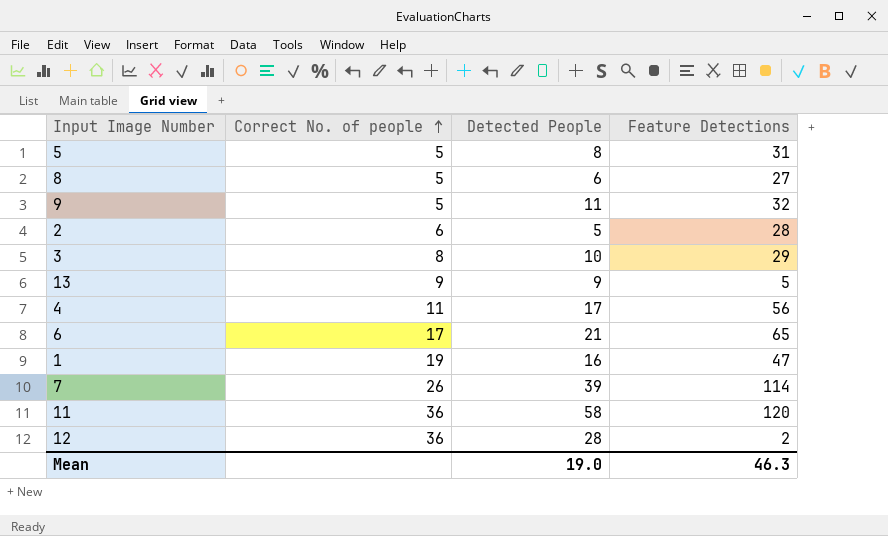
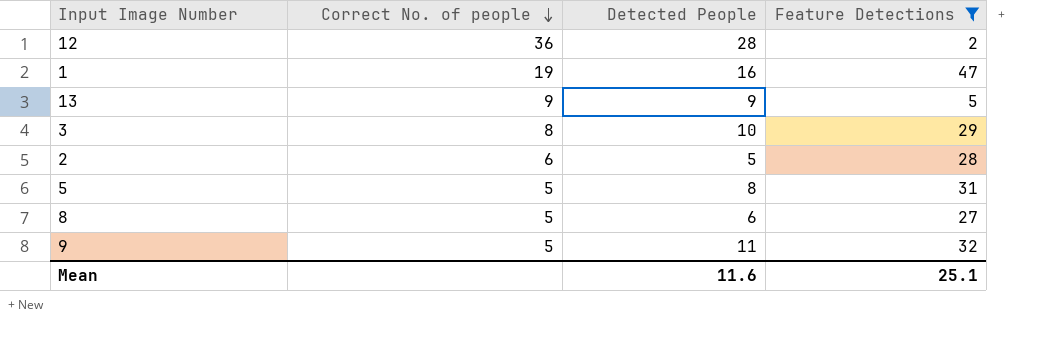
filter: none -> Feature Detections <= 47
row order: Correct No. of people ascending -> Correct No. of people descending
Mean | Detected People: 19.0 -> 11.6
Mean | Feature Detections: 46.3 -> 25.1

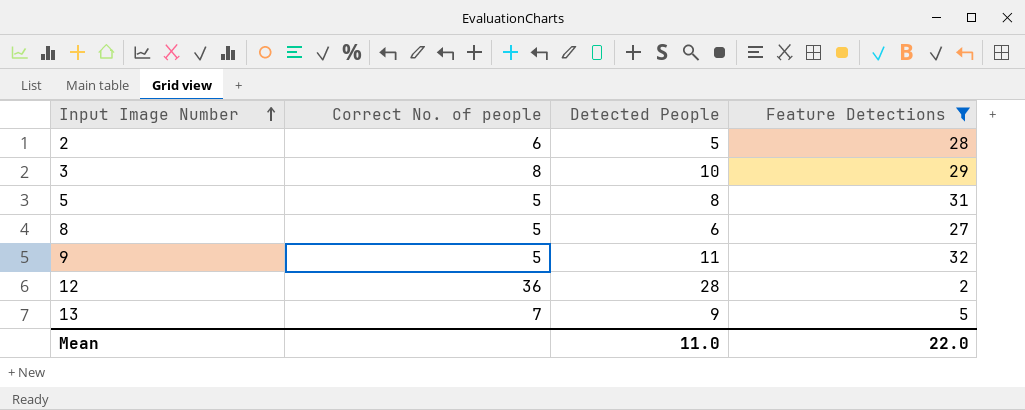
row order: Correct No. of people descending -> Input Image Number ascending
row 1: 19 | 16 | 47 -> none
13 | Correct No. of people: 9 -> 7
Mean | Detected People: 11.6 -> 11.0
Mean | Feature Detections: 25.1 -> 22.0

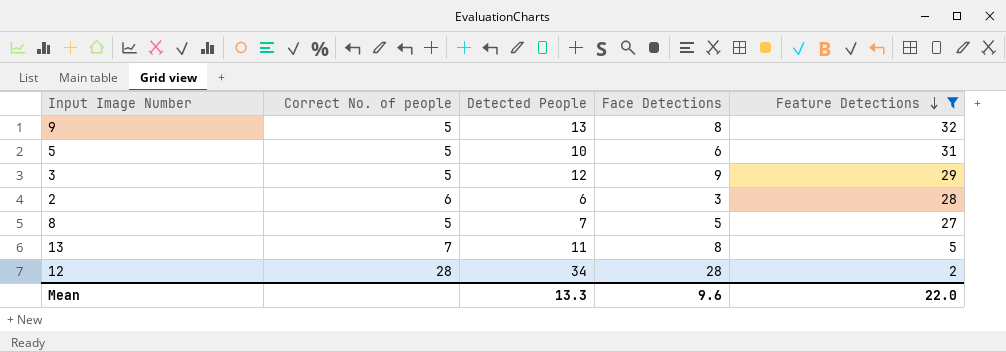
row order: Input Image Number ascending -> Feature Detections descending
column Face Detections | position: none -> 4
9 | Detected People: 11 -> 13
5 | Detected People: 8 -> 10
3 | Correct No. of people: 8 -> 5
3 | Detected People: 10 -> 12
2 | Detected People: 5 -> 6
8 | Detected People: 6 -> 7
13 | Detected People: 9 -> 11
12 | Correct No. of people: 36 -> 28
12 | Detected People: 28 -> 34
Mean | Detected People: 11.0 -> 13.3

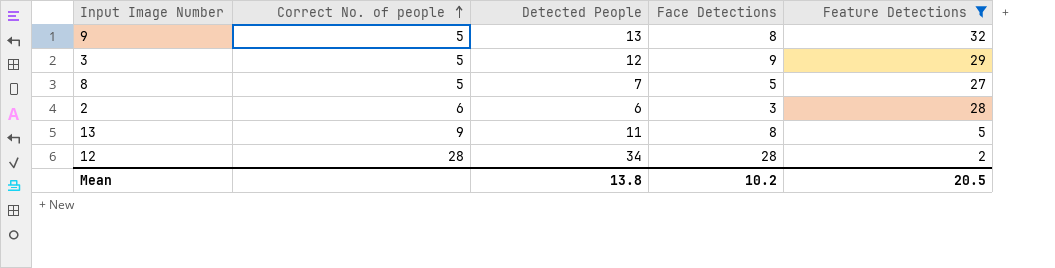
row order: Feature Detections descending -> Correct No. of people ascending
row 5: 5 | 10 | 6 | 31 -> none
13 | Correct No. of people: 7 -> 9
Mean | Detected People: 13.3 -> 13.8
Mean | Face Detections: 9.6 -> 10.2
Mean | Feature Detections: 22.0 -> 20.5

